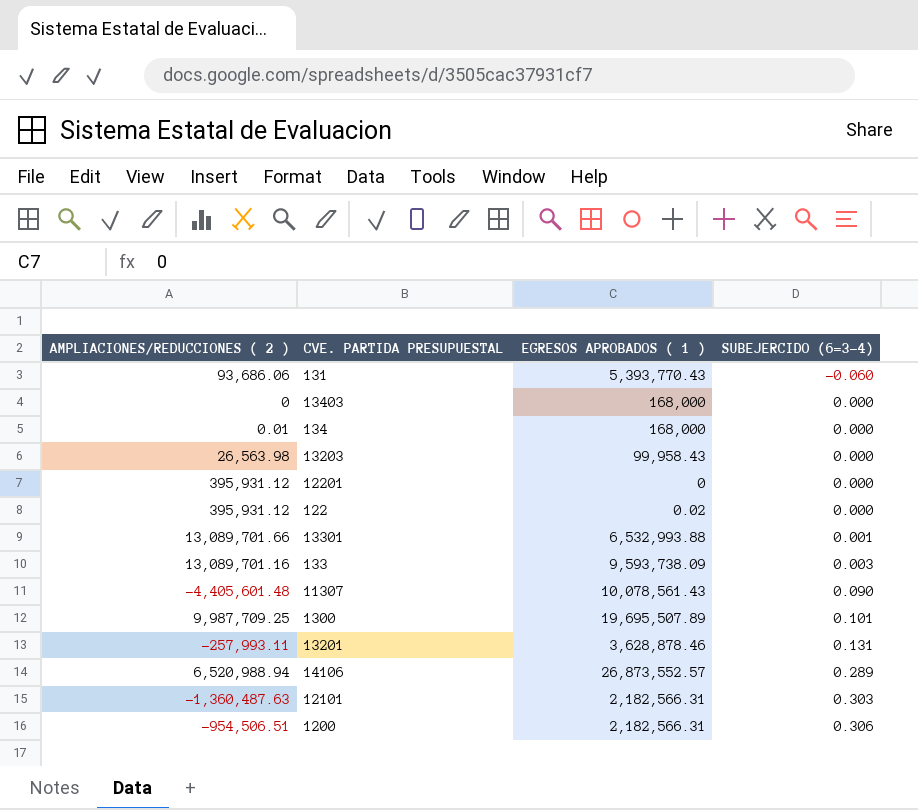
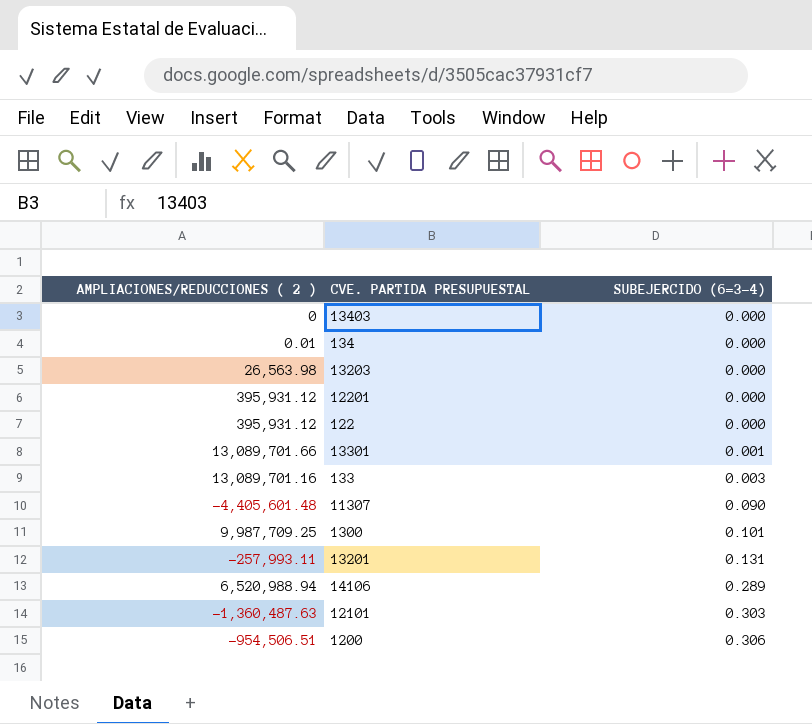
column EGRESOS APROBADOS ( 1 ) | position: 3 -> none
row 131: 93,686.06 | 5,393,770.43 | -0.060 -> none

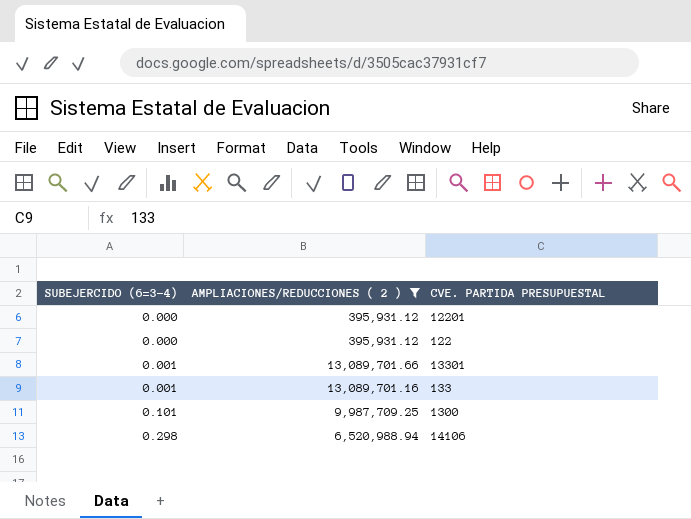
filter: none -> AMPLIACIONES/REDUCCIONES ( 2 ) >= 395,931.12
column SUBEJERCIDO (6=3-4) | position: 3 -> 1
133 | SUBEJERCIDO (6=3-4): 0.003 -> 0.001
14106 | SUBEJERCIDO (6=3-4): 0.289 -> 0.298

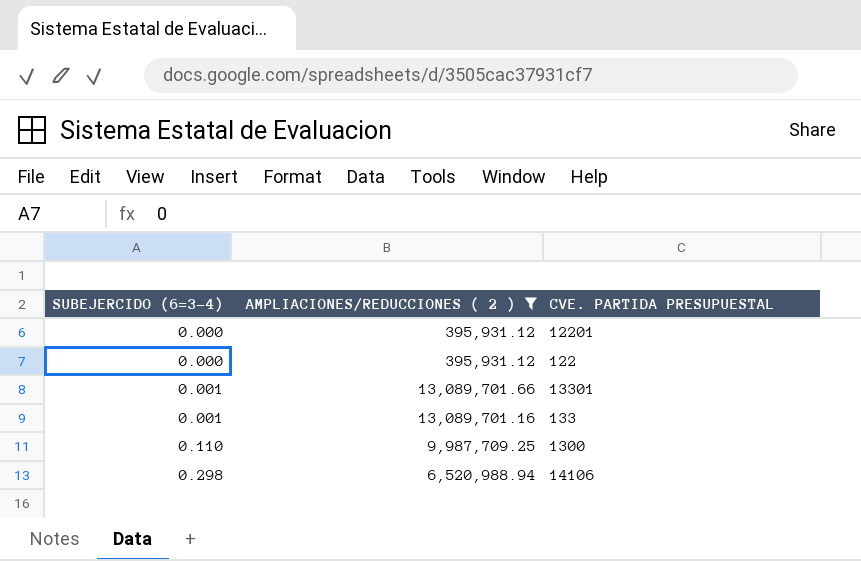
1300 | SUBEJERCIDO (6=3-4): 0.101 -> 0.110

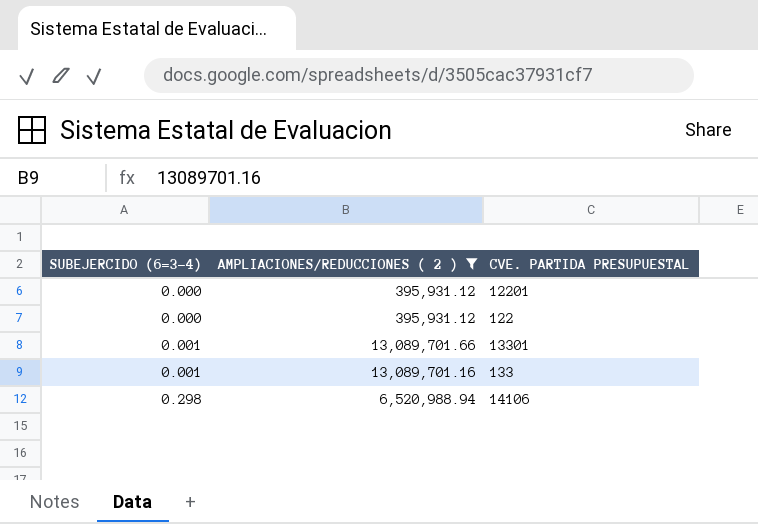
row 1300: 0.110 | 9,987,709.25 -> none

